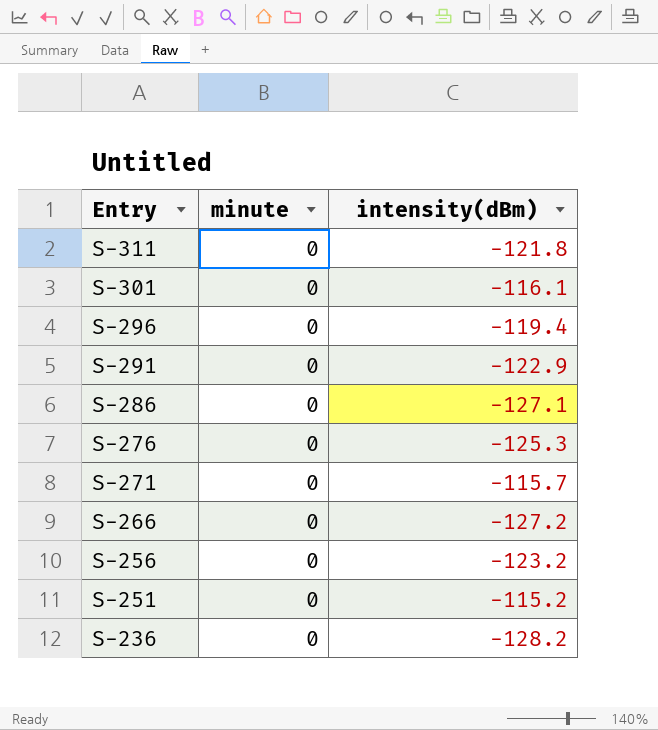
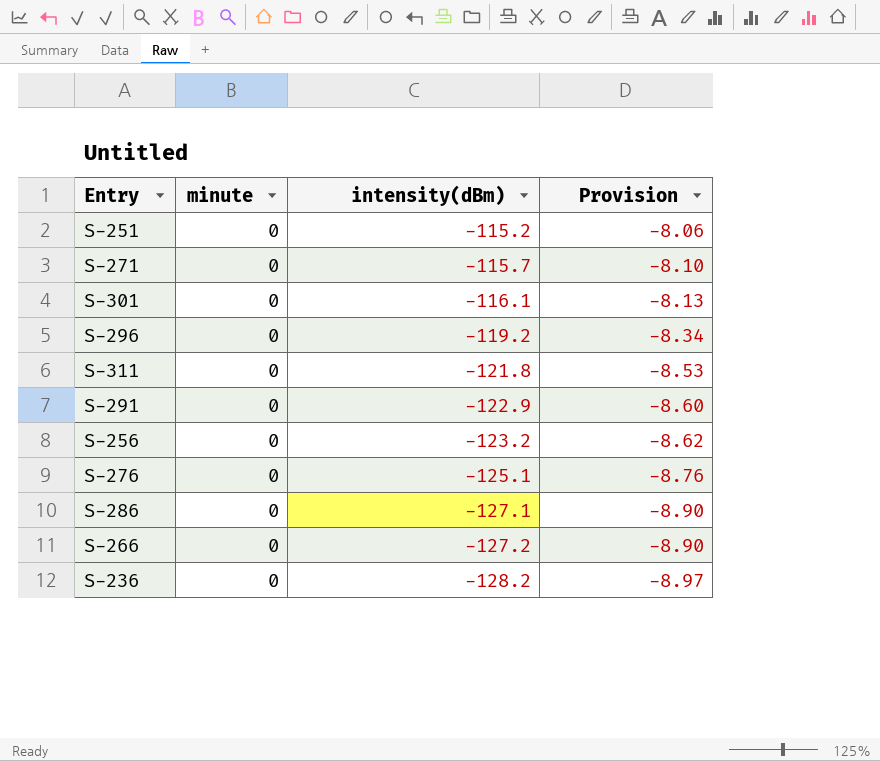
row order: Entry descending -> intensity(dBm) descending
column Provision | formula: none -> [intensity(dBm)] * 0.07
S-296 | intensity(dBm): -119.4 -> -119.2
S-276 | intensity(dBm): -125.3 -> -125.1

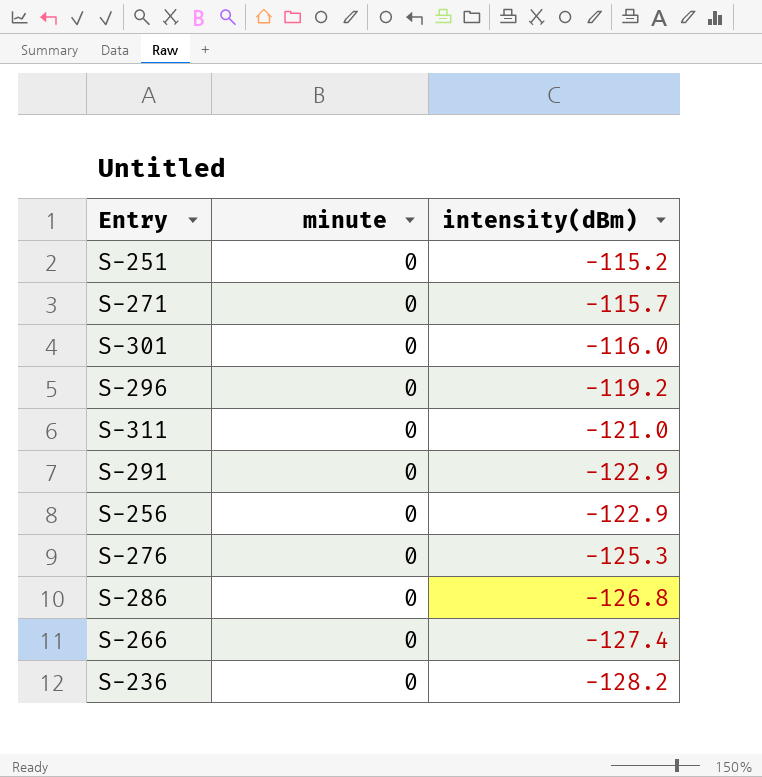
column Provision | formula: [intensity(dBm)] * 0.07 -> none
S-301 | intensity(dBm): -116.1 -> -116.0
S-311 | intensity(dBm): -121.8 -> -121.0
S-256 | intensity(dBm): -123.2 -> -122.9
S-276 | intensity(dBm): -125.1 -> -125.3
S-286 | intensity(dBm): -127.1 -> -126.8
S-266 | intensity(dBm): -127.2 -> -127.4

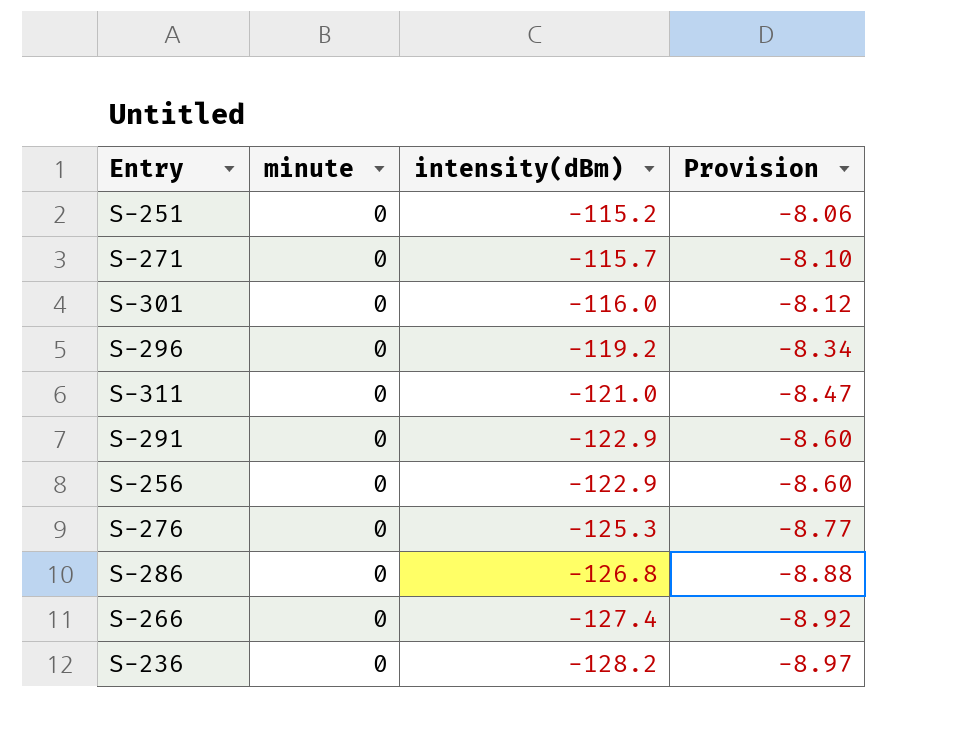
column Provision | formula: none -> [intensity(dBm)] * 0.07

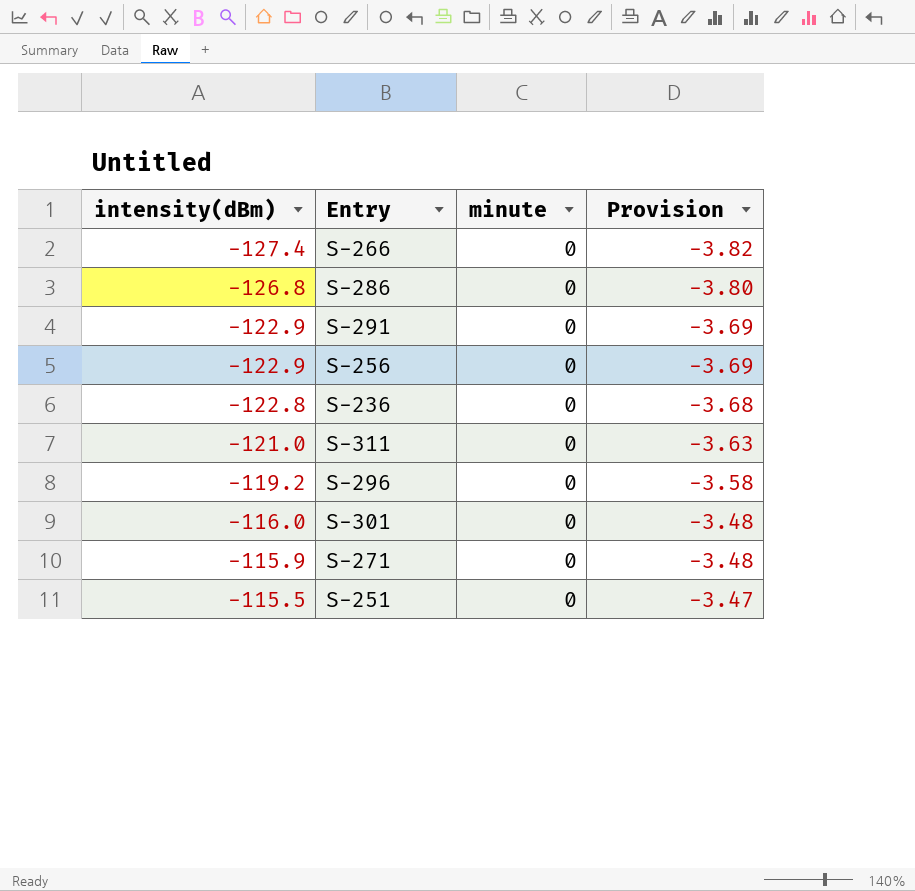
row order: intensity(dBm) descending -> intensity(dBm) ascending
column intensity(dBm) | position: 3 -> 1
column Provision | formula: [intensity(dBm)] * 0.07 -> [intensity(dBm)] * 0.03
row S-276: 0 | -125.3 | -8.77 -> none
S-236 | intensity(dBm): -128.2 -> -122.8
S-271 | intensity(dBm): -115.7 -> -115.9
S-251 | intensity(dBm): -115.2 -> -115.5

